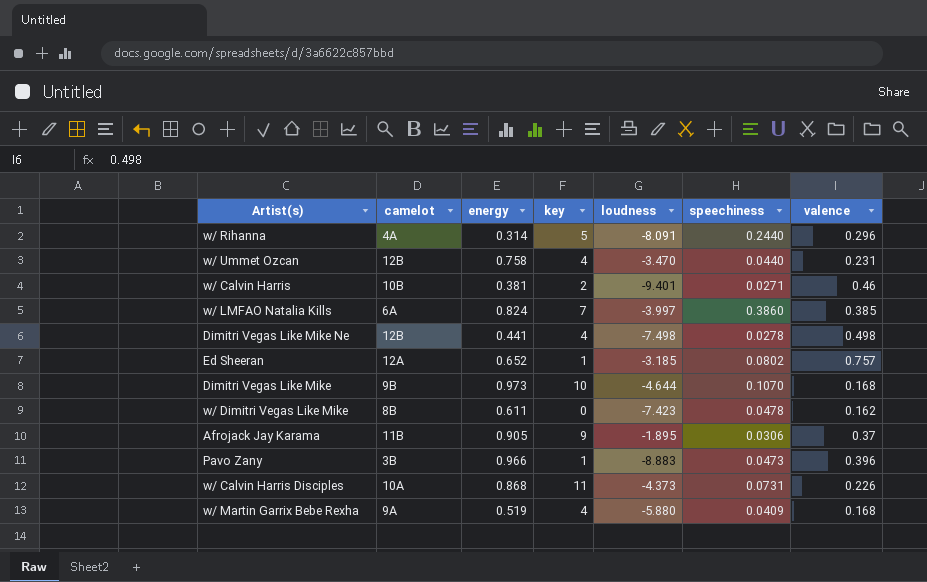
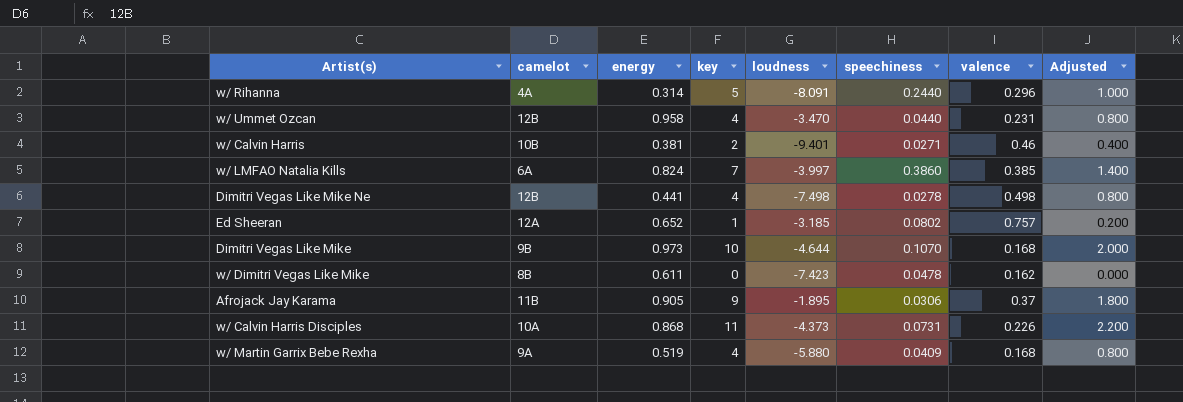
column Adjusted | formula: none -> [key] * 0.2
row Pavo Zany: 3B | 0.966 | 1 | -8.883 | 0.0473 | 0.396 -> none
w/ Ummet Ozcan | energy: 0.758 -> 0.958

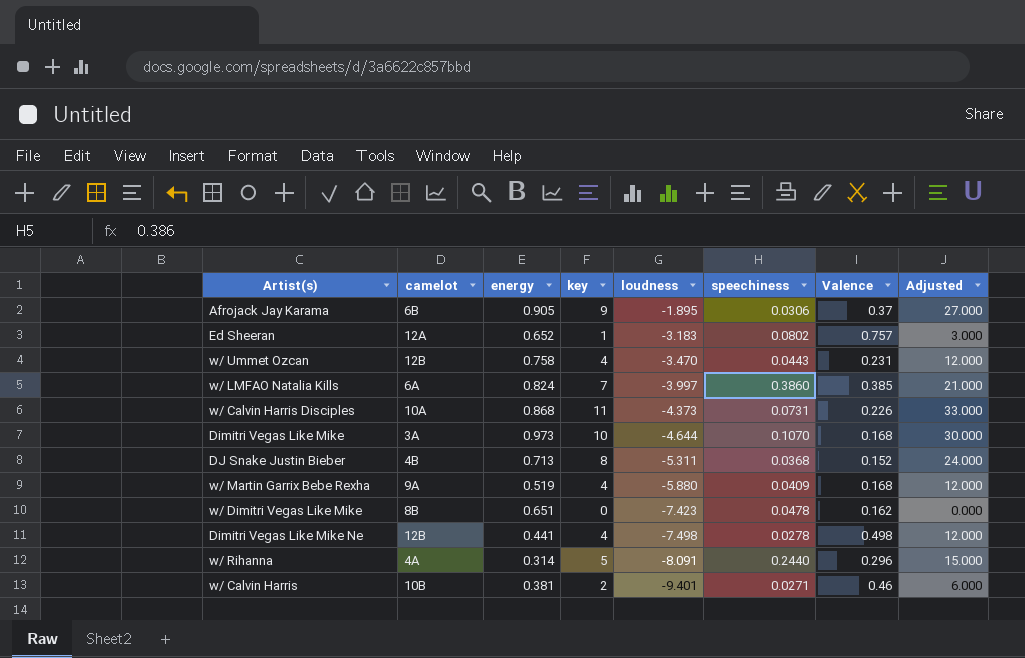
row order: none -> loudness descending
column name: valence -> Valence
column Adjusted | formula: [key] * 0.2 -> [key] * 3
Afrojack Jay Karama | camelot: 11B -> 6B
Ed Sheeran | loudness: -3.185 -> -3.183
w/ Ummet Ozcan | energy: 0.958 -> 0.758
w/ Ummet Ozcan | speechiness: 0.0440 -> 0.0443
Dimitri Vegas Like Mike | camelot: 9B -> 3A
row DJ Snake Justin Bieber: none -> 4B | 0.713 | 8 | -5.311 | 0.0368 | 0.152 | 24.000
w/ Dimitri Vegas Like Mike | energy: 0.611 -> 0.651

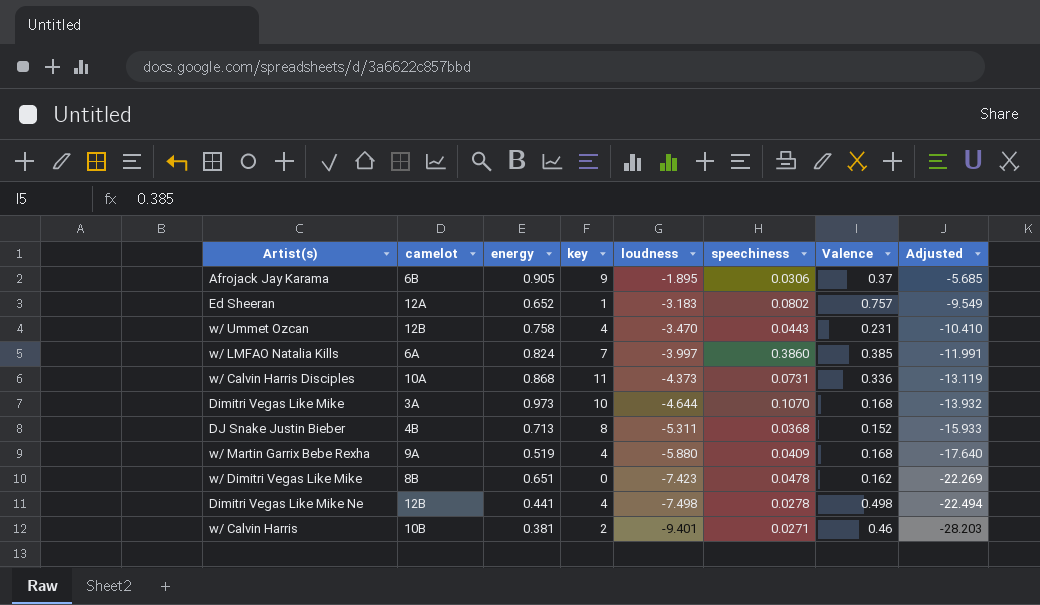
column Adjusted | formula: [key] * 3 -> [loudness] * 3
row w/ Rihanna: 4A | 0.314 | 5 | -8.091 | 0.2440 | 0.296 | 15.000 -> none
w/ Calvin Harris Disciples | Valence: 0.226 -> 0.336

